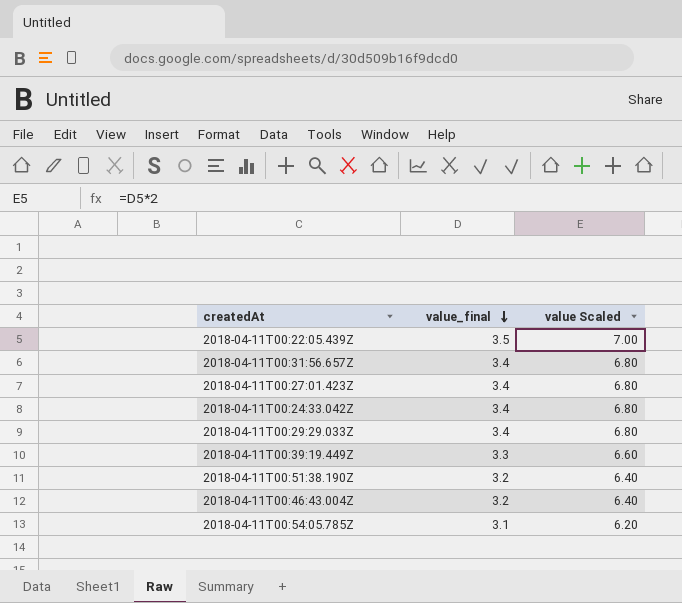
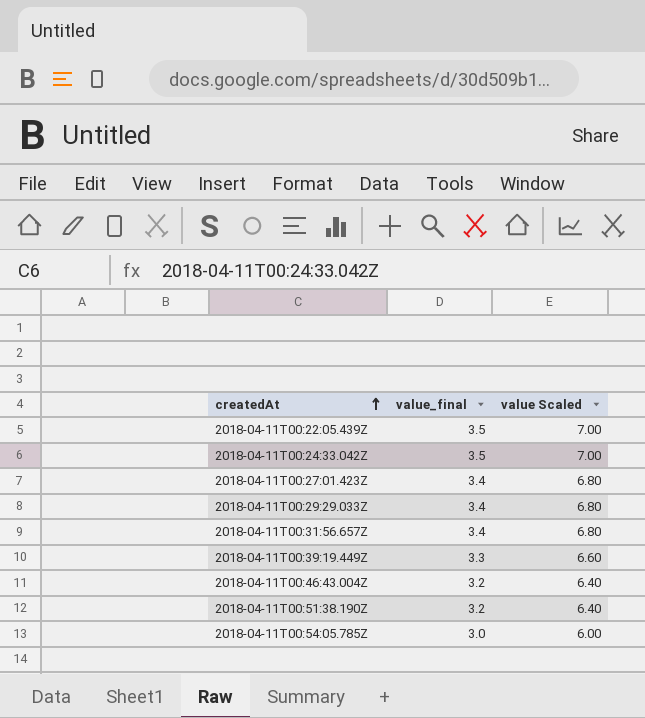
row order: value_final descending -> createdAt ascending
2018-04-11T00:24:33.042Z | value_final: 3.4 -> 3.5
2018-04-11T00:24:33.042Z | value Scaled: 6.80 -> 7.00
2018-04-11T00:54:05.785Z | value_final: 3.1 -> 3.0
2018-04-11T00:54:05.785Z | value Scaled: 6.20 -> 6.00

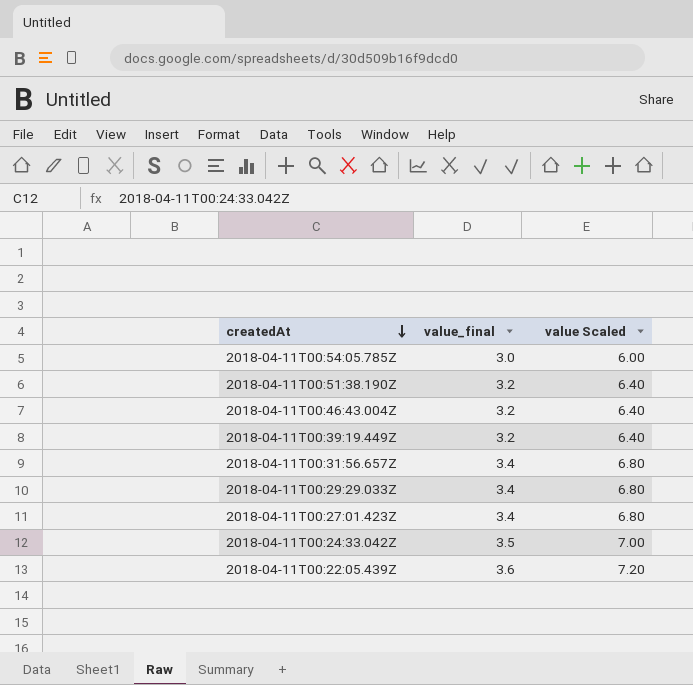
row order: createdAt ascending -> createdAt descending
2018-04-11T00:39:19.449Z | value_final: 3.3 -> 3.2
2018-04-11T00:39:19.449Z | value Scaled: 6.60 -> 6.40
2018-04-11T00:22:05.439Z | value_final: 3.5 -> 3.6
2018-04-11T00:22:05.439Z | value Scaled: 7.00 -> 7.20

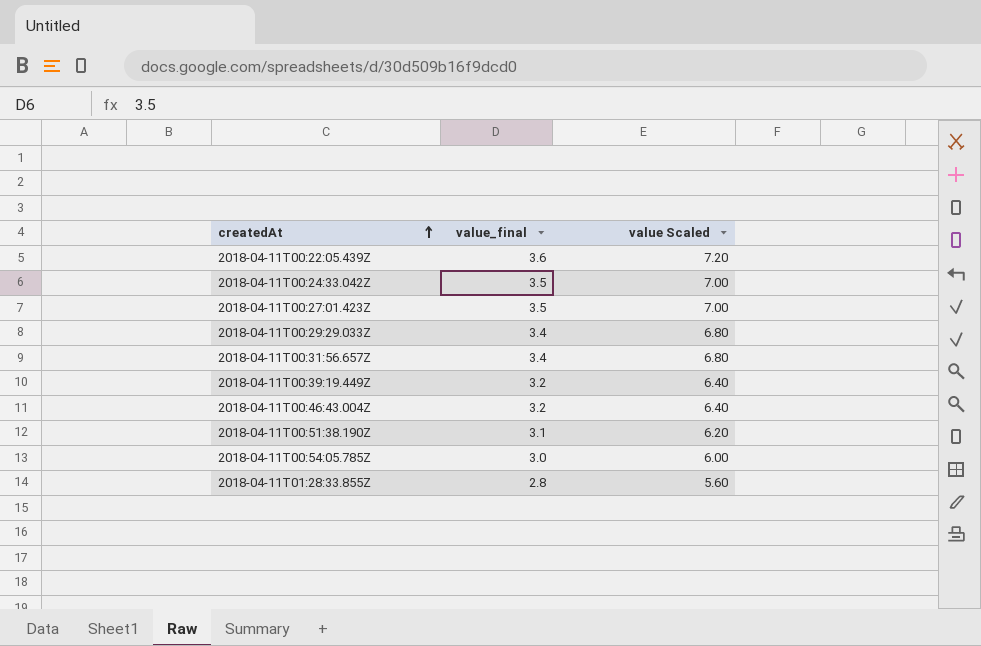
row order: createdAt descending -> createdAt ascending
2018-04-11T00:27:01.423Z | value_final: 3.4 -> 3.5
2018-04-11T00:27:01.423Z | value Scaled: 6.80 -> 7.00
2018-04-11T00:51:38.190Z | value_final: 3.2 -> 3.1
2018-04-11T00:51:38.190Z | value Scaled: 6.40 -> 6.20
row 2018-04-11T01:28:33.855Z: none -> 2.8 | 5.60

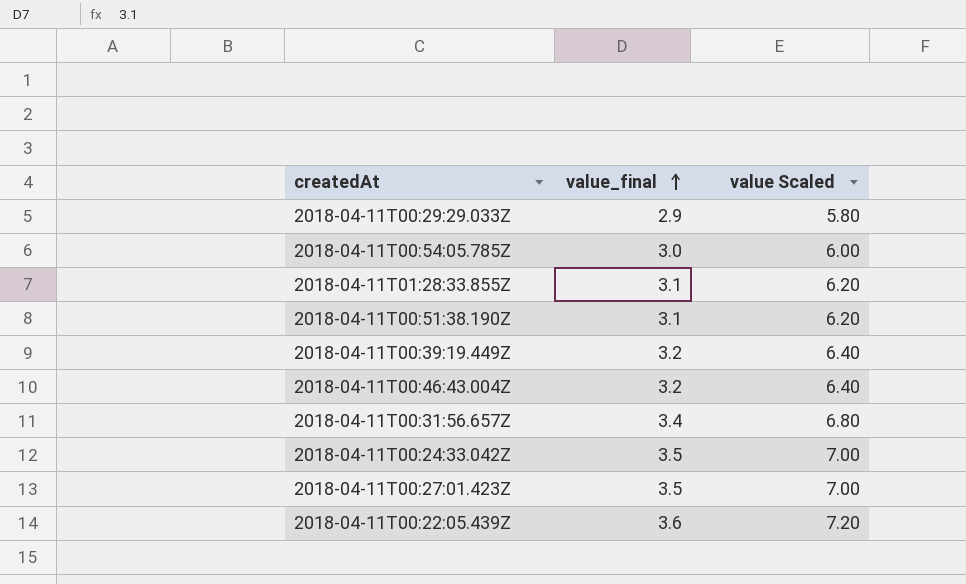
row order: createdAt ascending -> value_final ascending
2018-04-11T00:29:29.033Z | value_final: 3.4 -> 2.9
2018-04-11T00:29:29.033Z | value Scaled: 6.80 -> 5.80
2018-04-11T01:28:33.855Z | value_final: 2.8 -> 3.1
2018-04-11T01:28:33.855Z | value Scaled: 5.60 -> 6.20

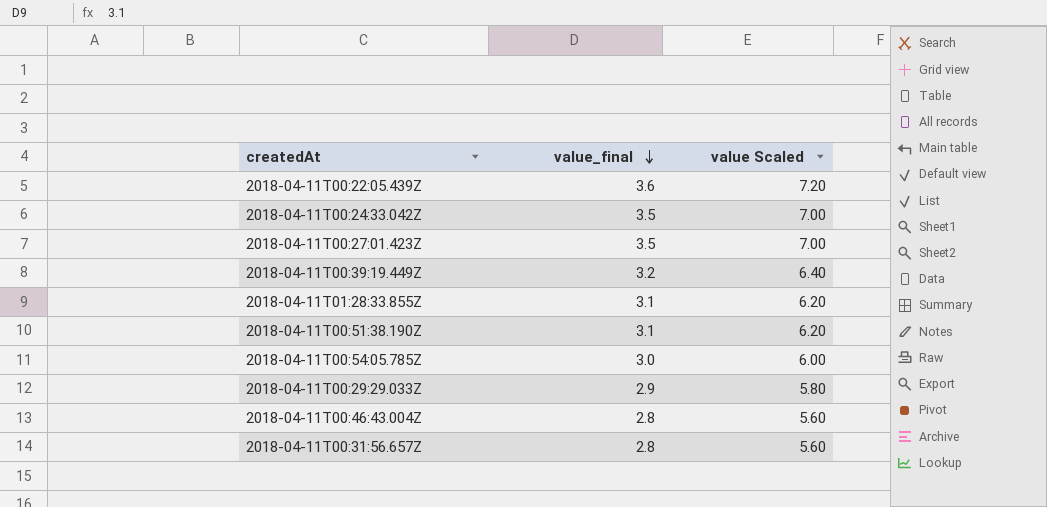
row order: value_final ascending -> value_final descending
2018-04-11T00:46:43.004Z | value_final: 3.2 -> 2.8
2018-04-11T00:46:43.004Z | value Scaled: 6.40 -> 5.60
2018-04-11T00:31:56.657Z | value_final: 3.4 -> 2.8
2018-04-11T00:31:56.657Z | value Scaled: 6.80 -> 5.60

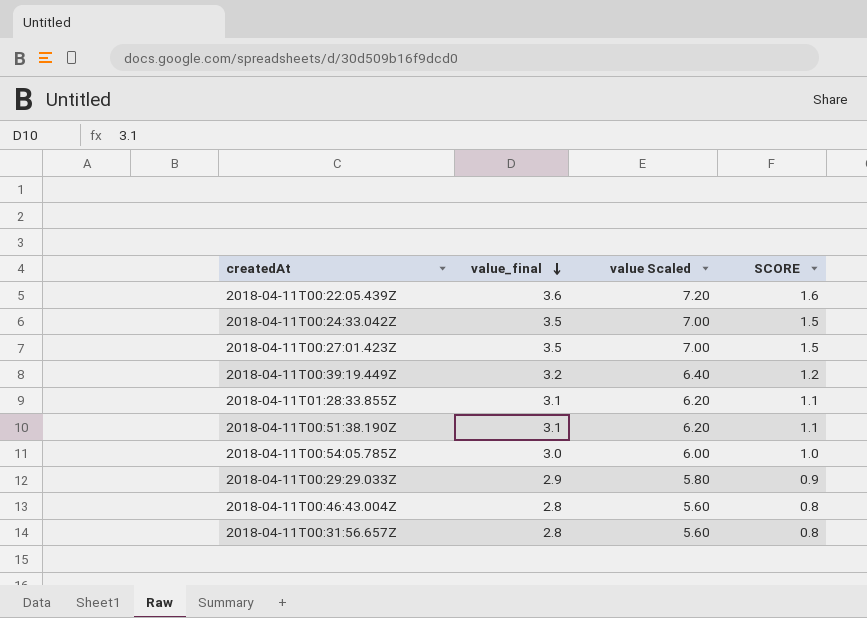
column SCORE | formula: none -> [value_final] - 2

